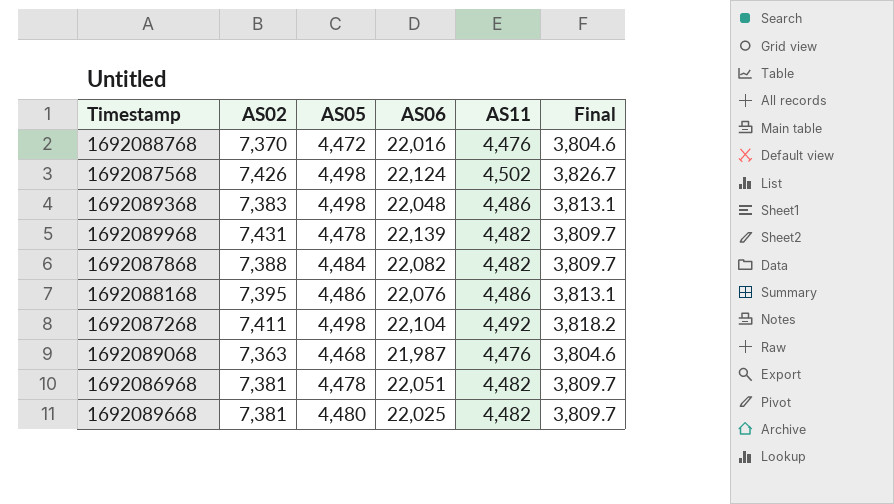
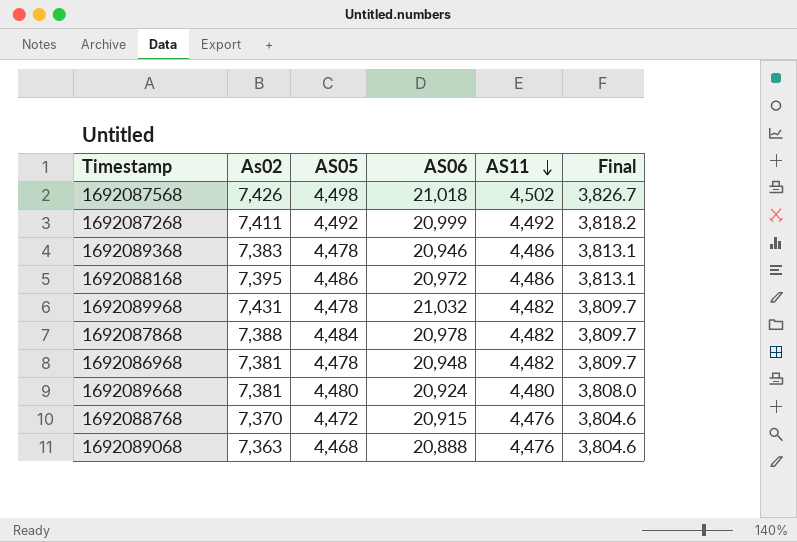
row order: none -> AS11 descending
column name: AS02 -> As02
1692087568 | AS06: 22,124 -> 21,018
1692087268 | AS05: 4,498 -> 4,492
1692087268 | AS06: 22,104 -> 20,999
1692089368 | AS05: 4,498 -> 4,478
1692089368 | AS06: 22,048 -> 20,946
1692088168 | AS06: 22,076 -> 20,972
1692089968 | AS06: 22,139 -> 21,032
1692087868 | AS06: 22,082 -> 20,978
1692086968 | AS06: 22,051 -> 20,948
1692089668 | AS06: 22,025 -> 20,924
1692089668 | AS11: 4,482 -> 4,480
1692089668 | Final: 3,809.7 -> 3,808.0
1692088768 | AS06: 22,016 -> 20,915
1692089068 | AS06: 21,987 -> 20,888

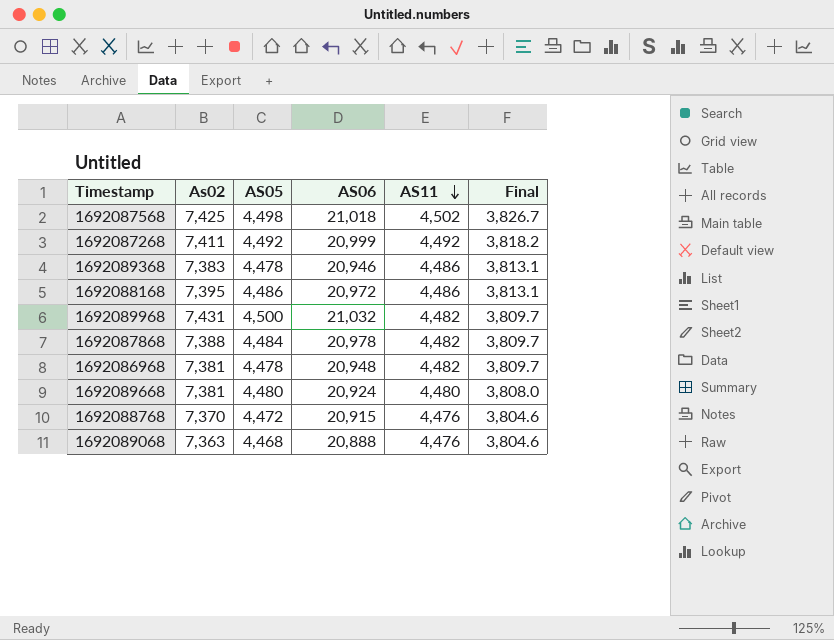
1692087568 | As02: 7,426 -> 7,425
1692089968 | AS05: 4,478 -> 4,500

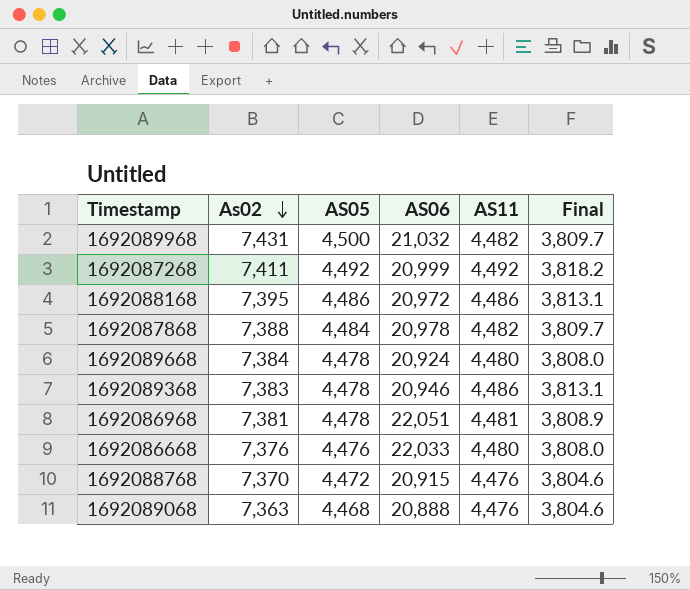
row order: AS11 descending -> As02 descending
row 1692087568: 7,425 | 4,498 | 21,018 | 4,502 | 3,826.7 -> none
1692089668 | As02: 7,381 -> 7,384
1692089668 | AS05: 4,480 -> 4,478
1692086968 | AS06: 20,948 -> 22,051
1692086968 | AS11: 4,482 -> 4,481
1692086968 | Final: 3,809.7 -> 3,808.9
row 1692086668: none -> 7,376 | 4,476 | 22,033 | 4,480 | 3,808.0

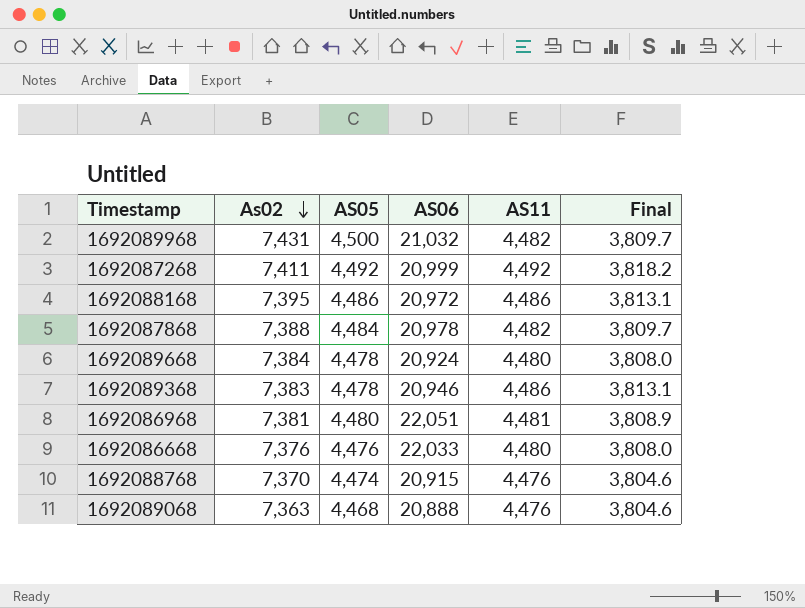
1692086968 | AS05: 4,478 -> 4,480
1692088768 | AS05: 4,472 -> 4,474

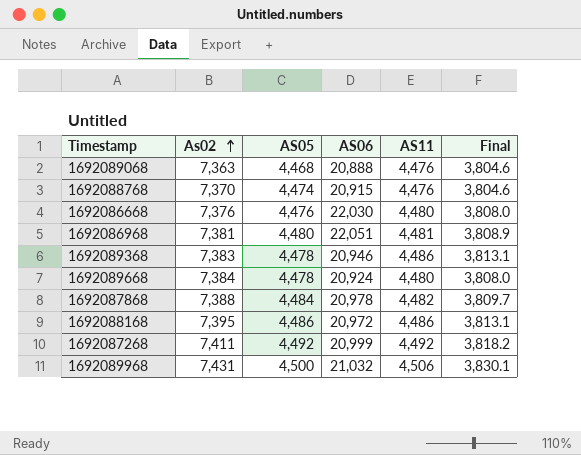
row order: As02 descending -> As02 ascending
1692086668 | AS06: 22,033 -> 22,030
1692089968 | AS11: 4,482 -> 4,506
1692089968 | Final: 3,809.7 -> 3,830.1

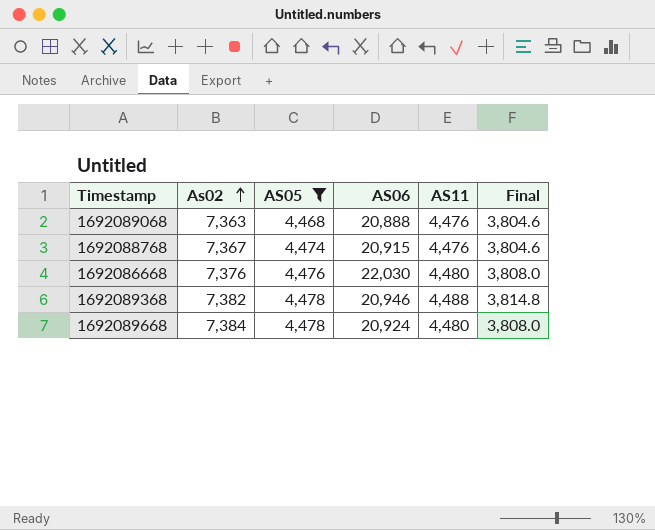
filter: none -> AS05 <= 4,478
1692088768 | As02: 7,370 -> 7,367
1692089368 | As02: 7,383 -> 7,382
1692089368 | AS11: 4,486 -> 4,488
1692089368 | Final: 3,813.1 -> 3,814.8

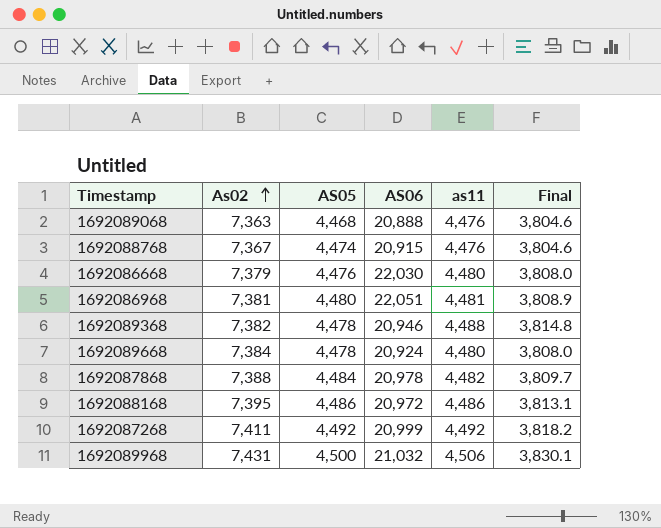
filter: AS05 <= 4,478 -> none
column name: AS11 -> as11
1692086668 | As02: 7,376 -> 7,379

